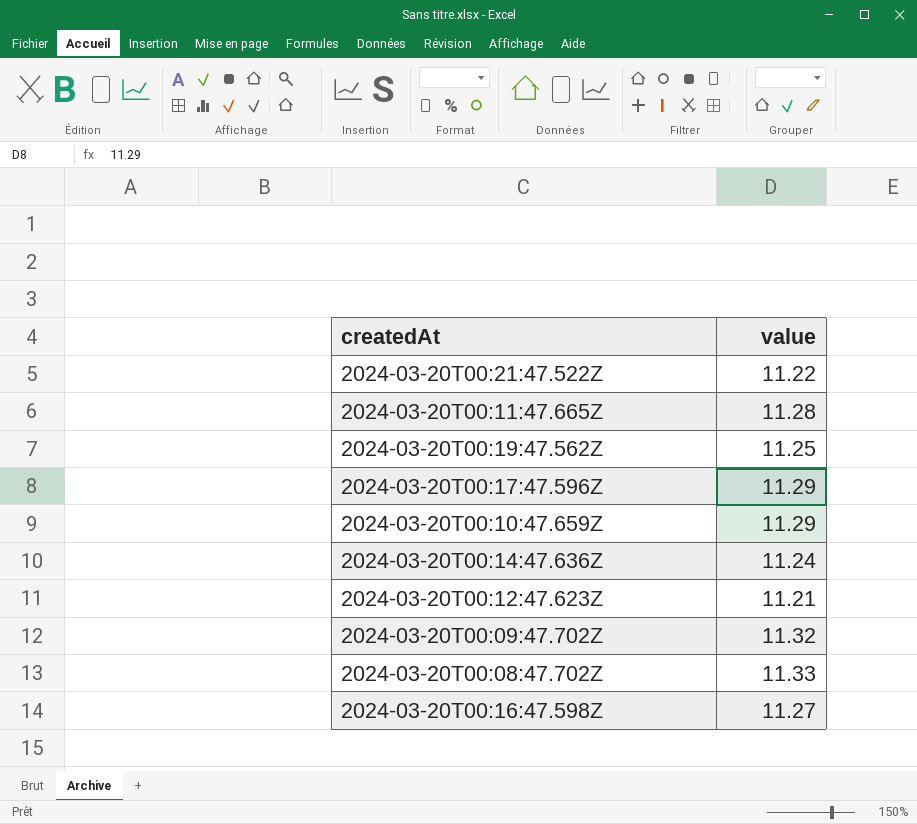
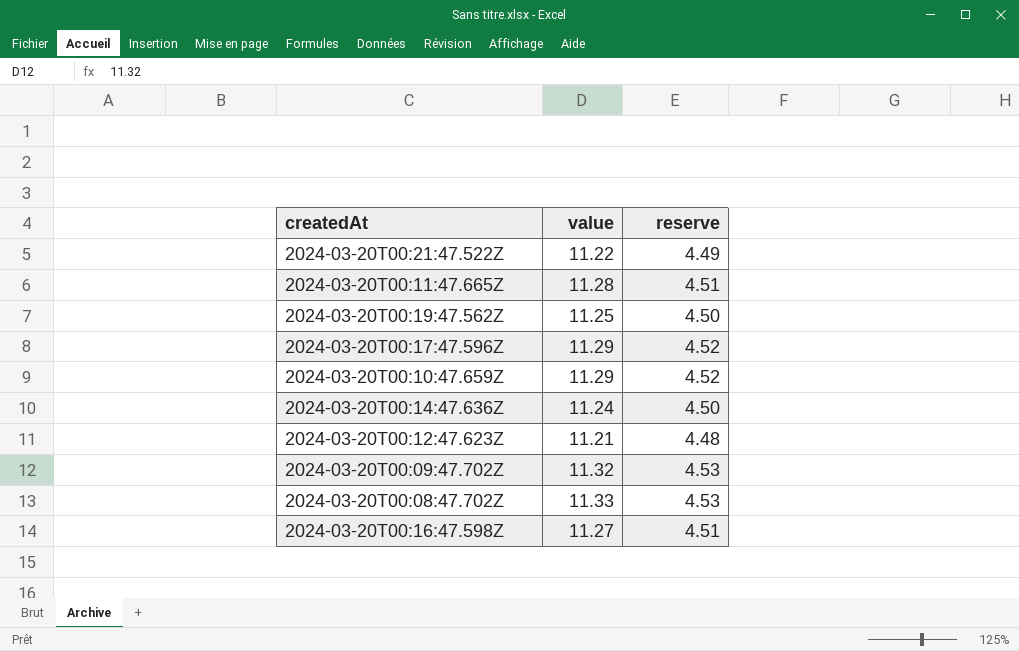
column reserve | formula: none -> [value] * 0.4

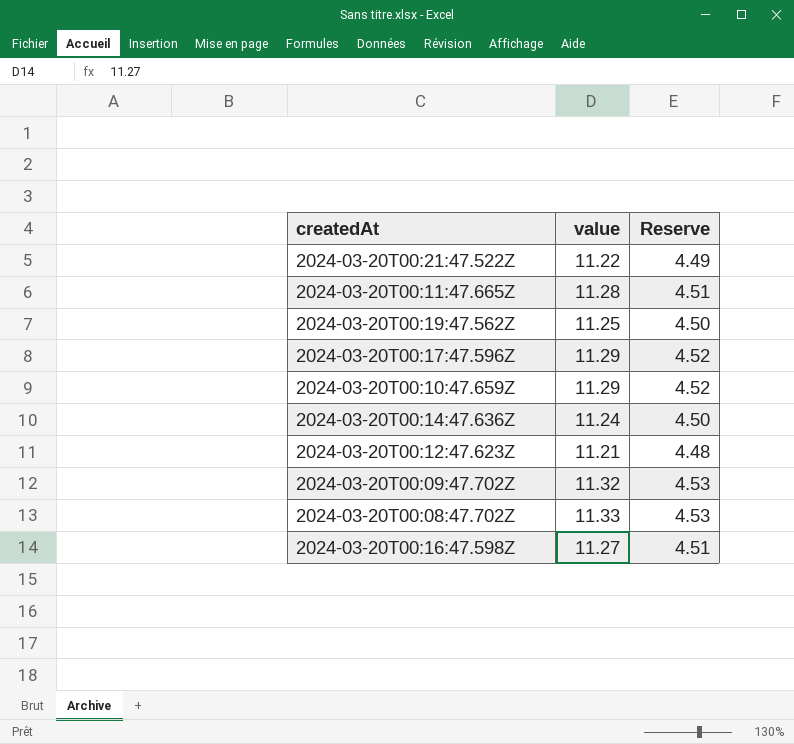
column name: reserve -> Reserve

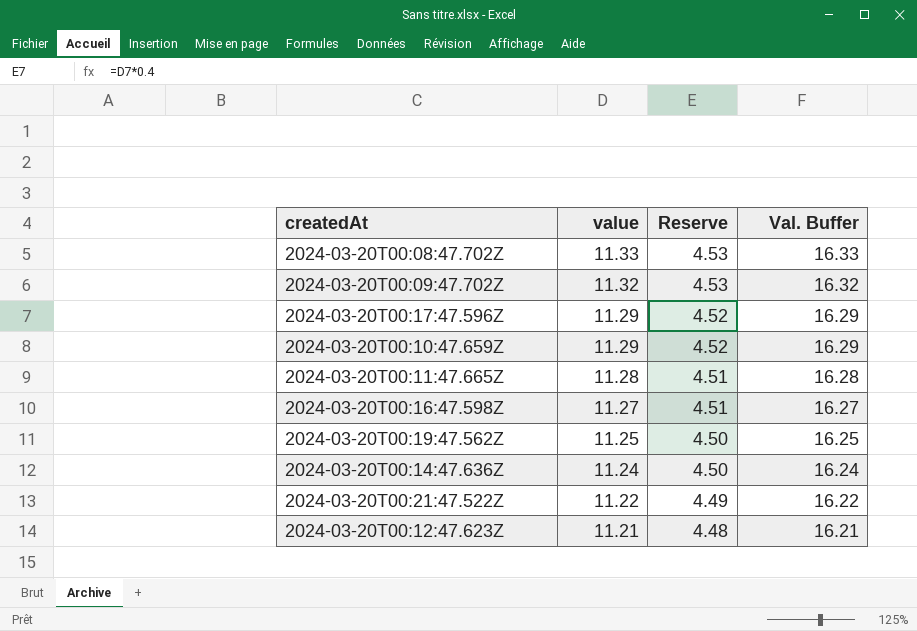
row order: none -> value descending
column Val. Buffer | formula: none -> [value] + 5

